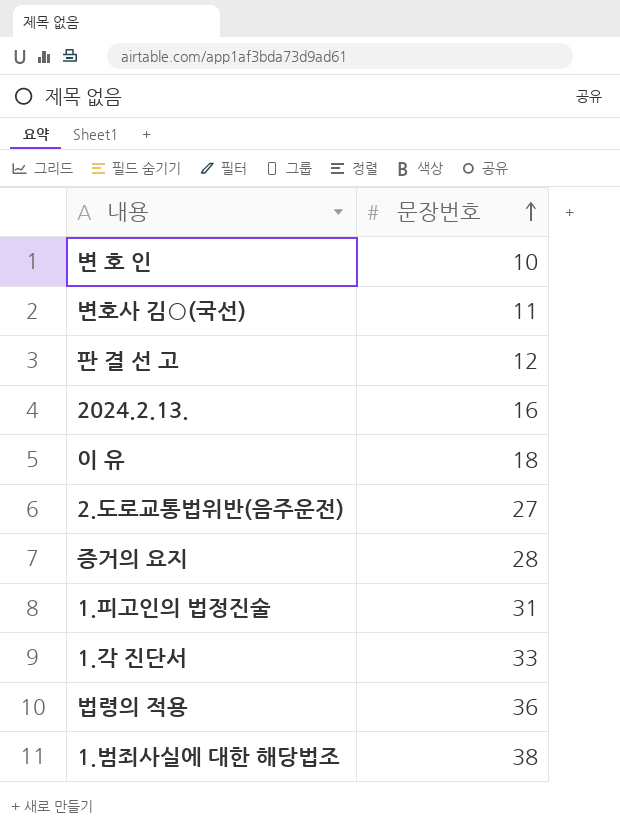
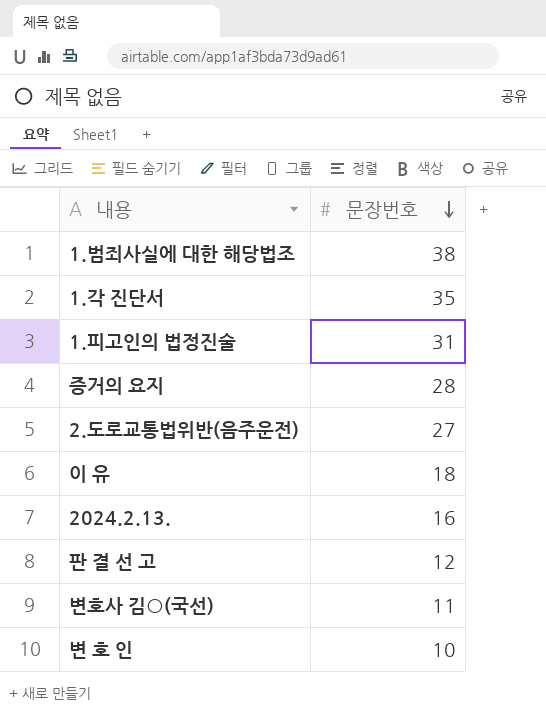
row order: 문장번호 ascending -> 문장번호 descending
row 법령의 적용: 36 -> none
1.각 진단서 | 문장번호: 33 -> 35

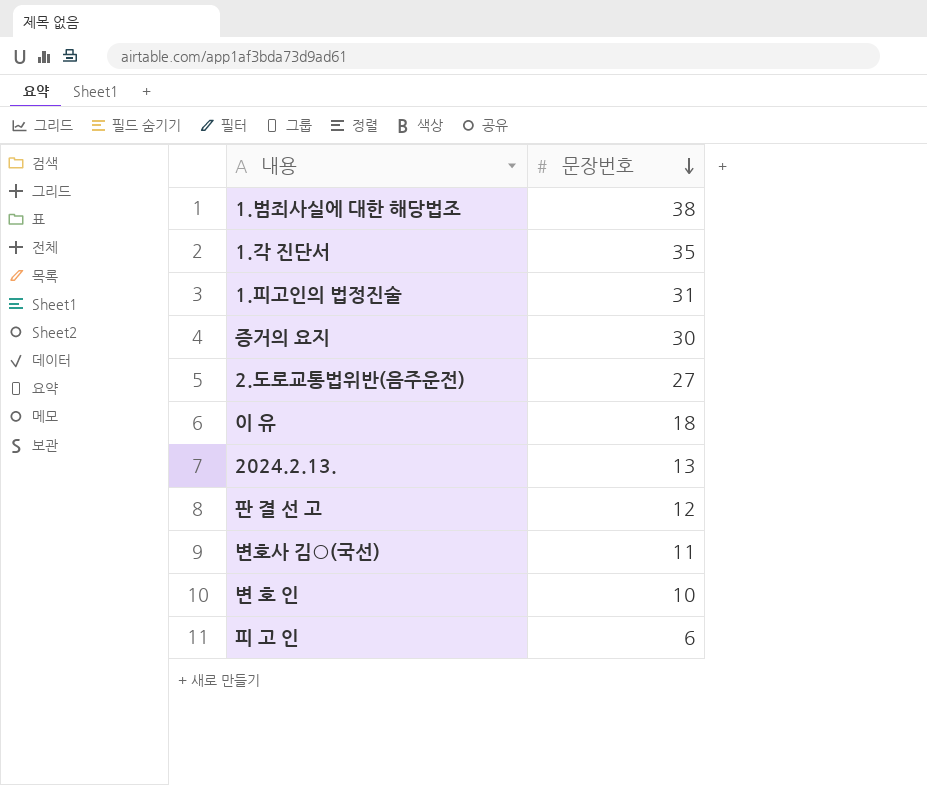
증거의 요지 | 문장번호: 28 -> 30
2024.2.13. | 문장번호: 16 -> 13
row 피 고 인: none -> 6

